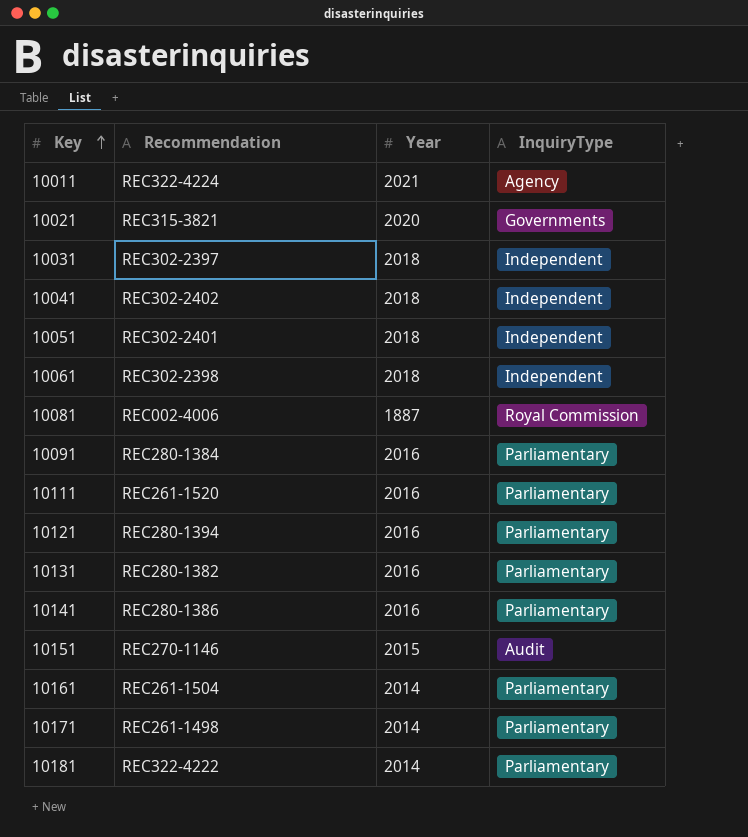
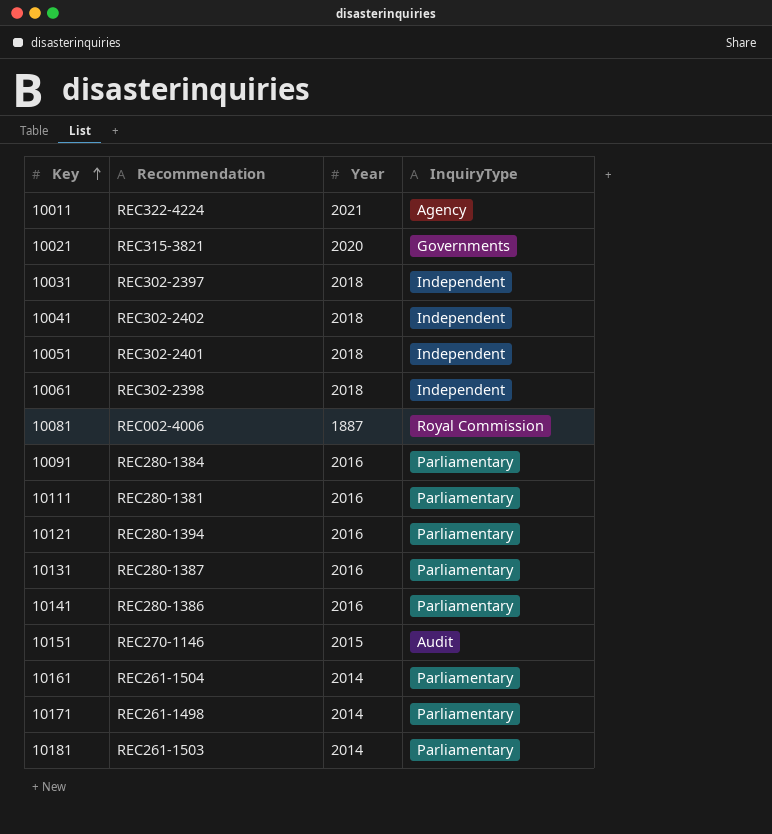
10111 | Recommendation: REC261-1520 -> REC280-1381
10131 | Recommendation: REC280-1382 -> REC280-1387
10181 | Recommendation: REC322-4222 -> REC261-1503

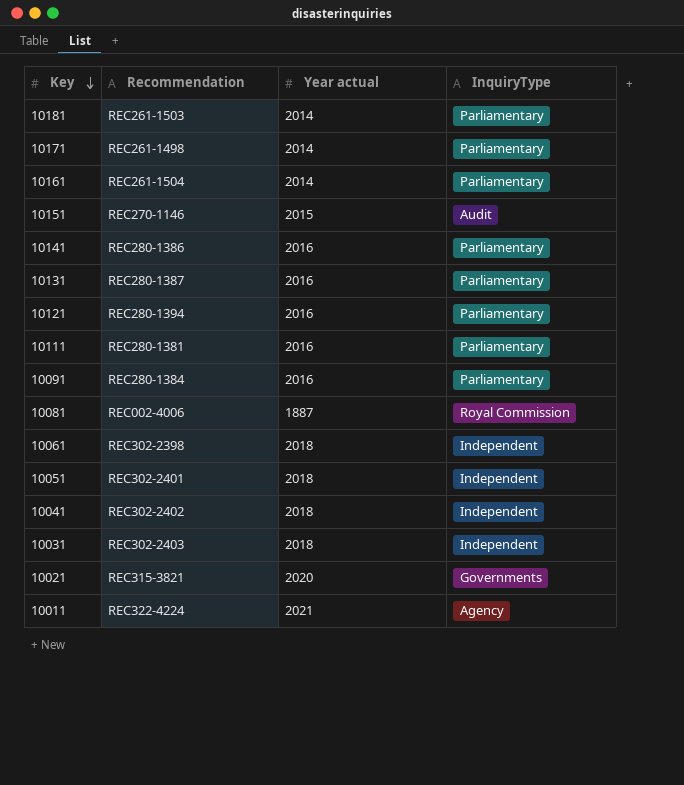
row order: Key ascending -> Key descending
column name: Year -> Year actual
10031 | Recommendation: REC302-2397 -> REC302-2403

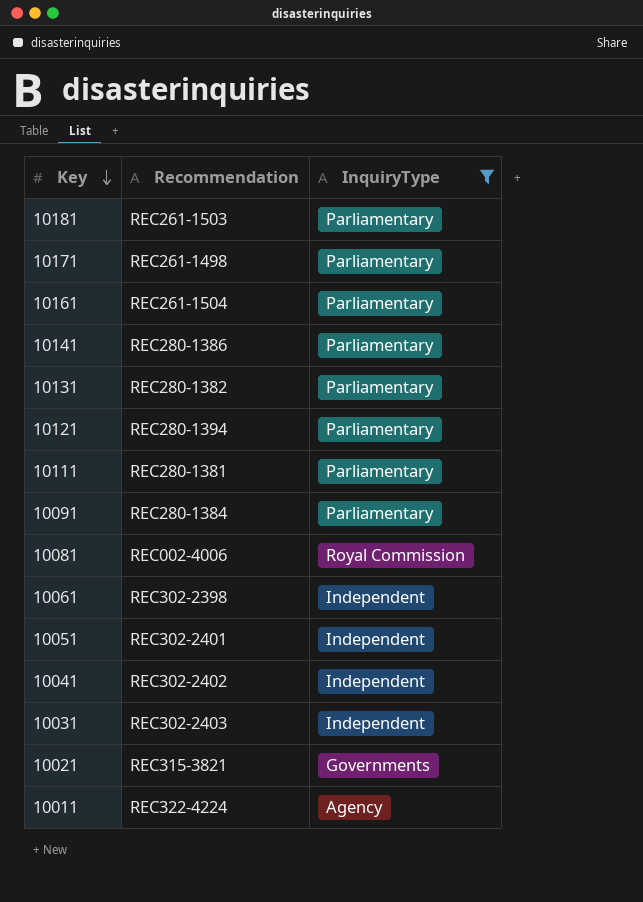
filter: none -> InquiryType != Audit
column Year actual | position: 3 -> none
10131 | Recommendation: REC280-1387 -> REC280-1382

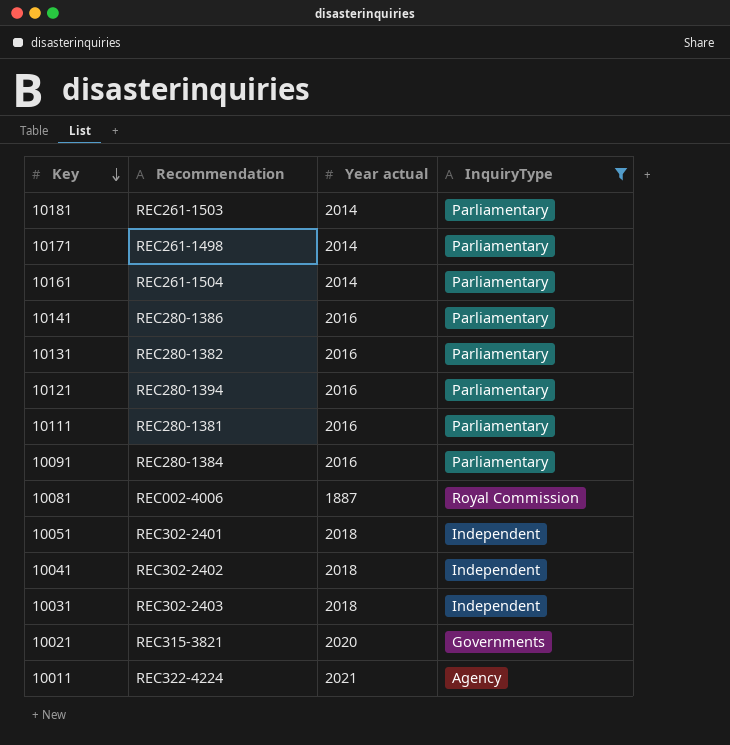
column Year actual | position: none -> 3
row 10061: REC302-2398 | Independent -> none

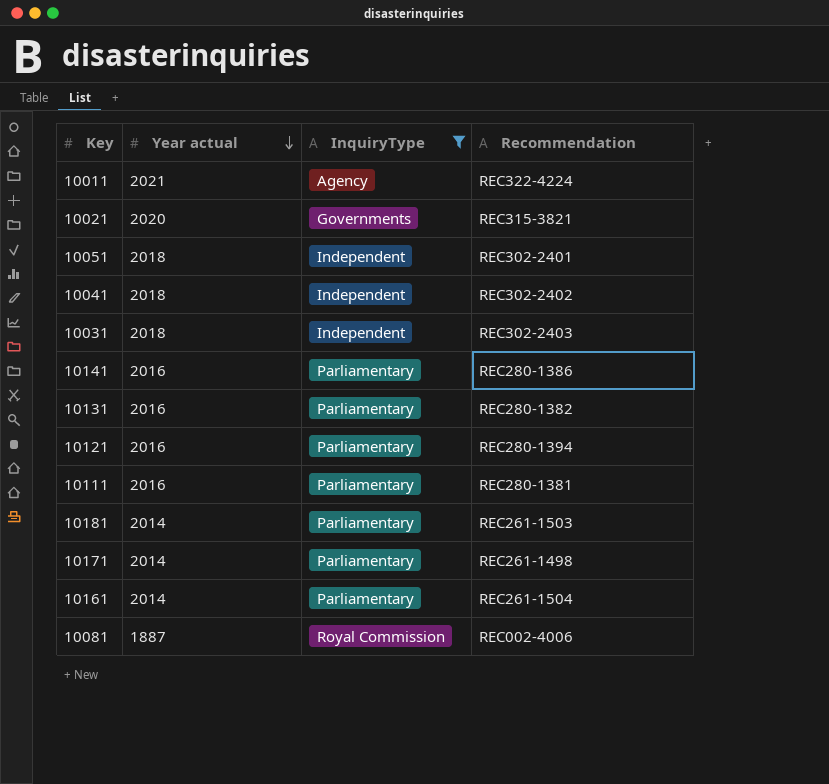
row order: Key descending -> Year actual descending
column Recommendation | position: 2 -> 4
row 10091: REC280-1384 | 2016 | Parliamentary -> none

